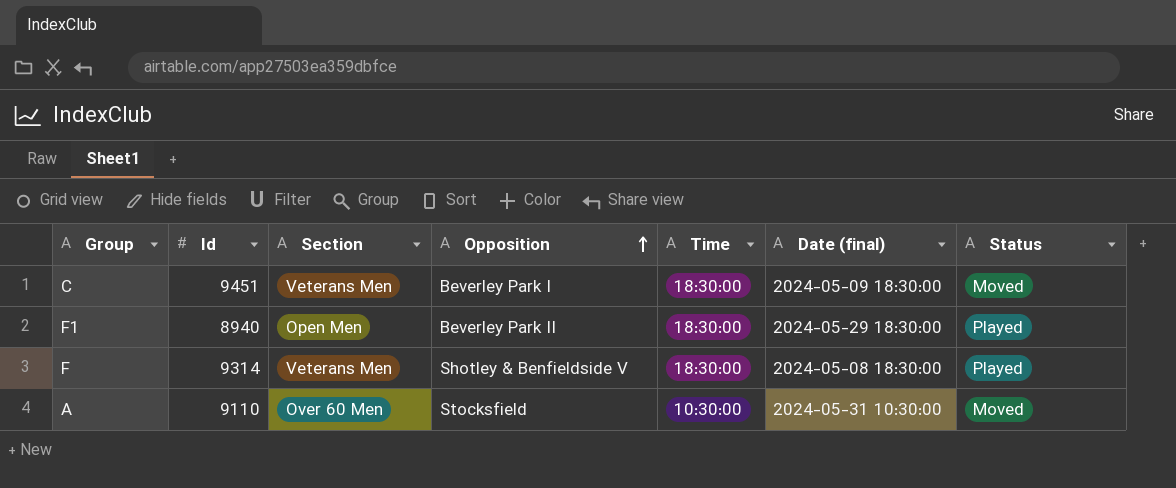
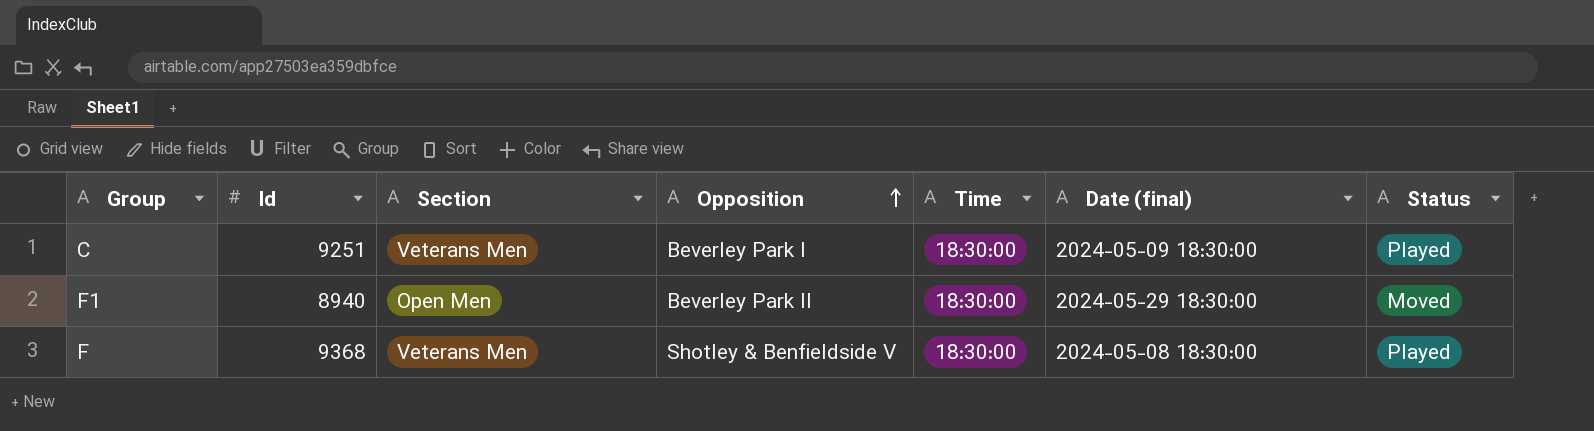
row A: 9110 | Over 60 Men | Stocksfield | 10:30:00 | 2024-05-31 10:30:00 | Moved -> none
C | Id: 9451 -> 9251
C | Status: Moved -> Played
F1 | Status: Played -> Moved
F | Id: 9314 -> 9368

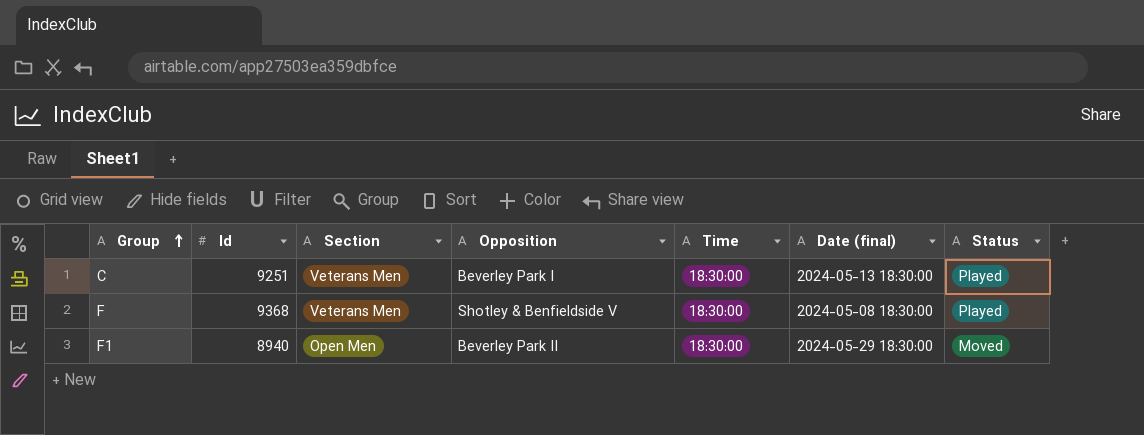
row order: Opposition ascending -> Group ascending
C | Date (final): 2024-05-09 18:30:00 -> 2024-05-13 18:30:00

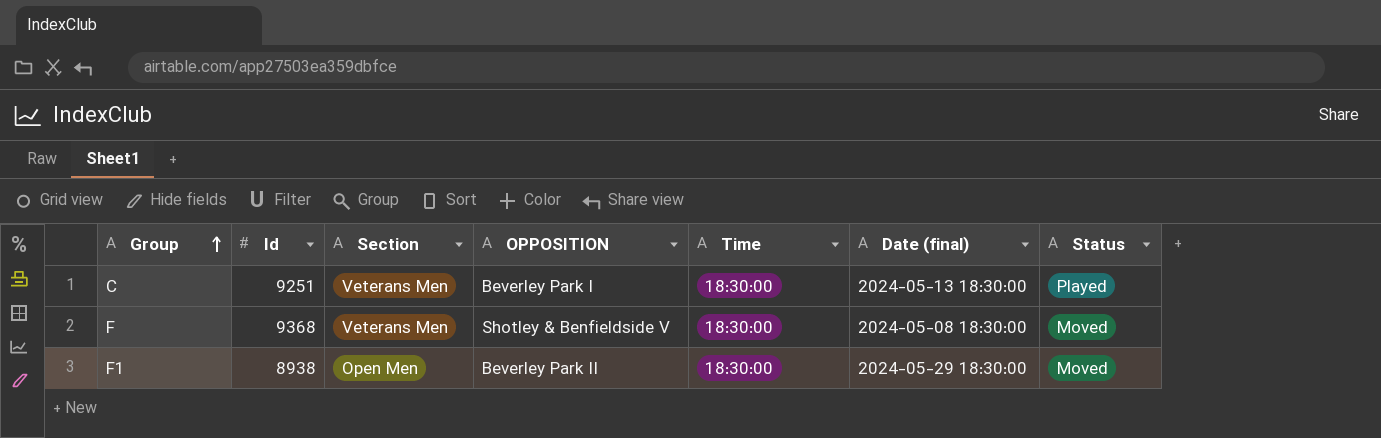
column name: Opposition -> OPPOSITION
F | Status: Played -> Moved
F1 | Id: 8940 -> 8938

